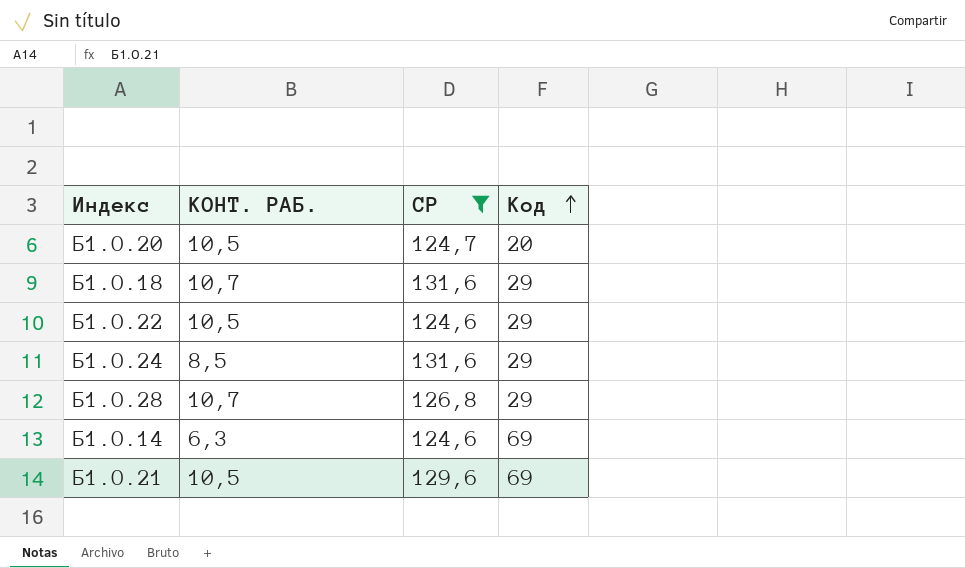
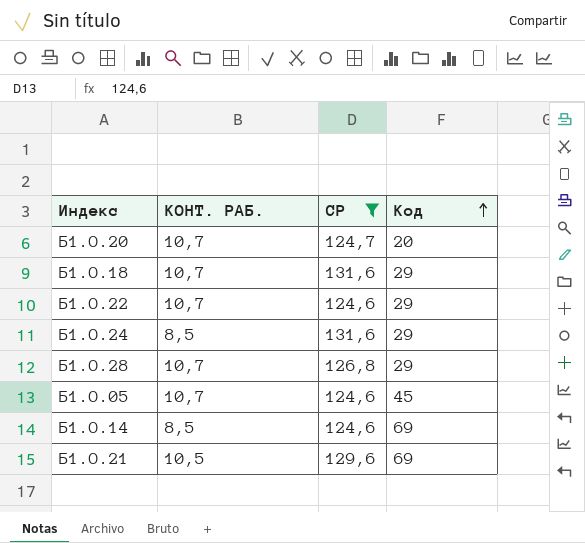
Б1.О.20 | КОНТ. РАБ.: 10,5 -> 10,7
Б1.О.22 | КОНТ. РАБ.: 10,5 -> 10,7
row Б1.О.05: none -> 10,7 | 124,6 | 45
Б1.О.14 | КОНТ. РАБ.: 6,3 -> 8,5

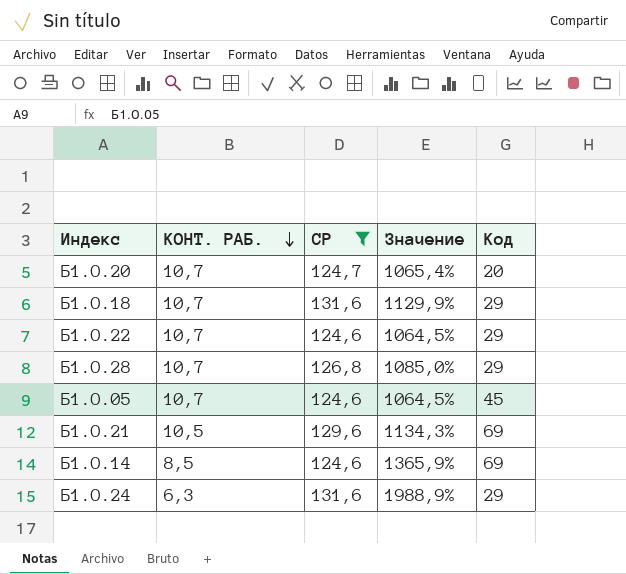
row order: Код ascending -> КОНТ. РАБ. descending
column Значение | formula: none -> ([СР] - [КОНТ. РАБ.]) / [КОНТ. РАБ.]
Б1.О.24 | КОНТ. РАБ.: 8,5 -> 6,3

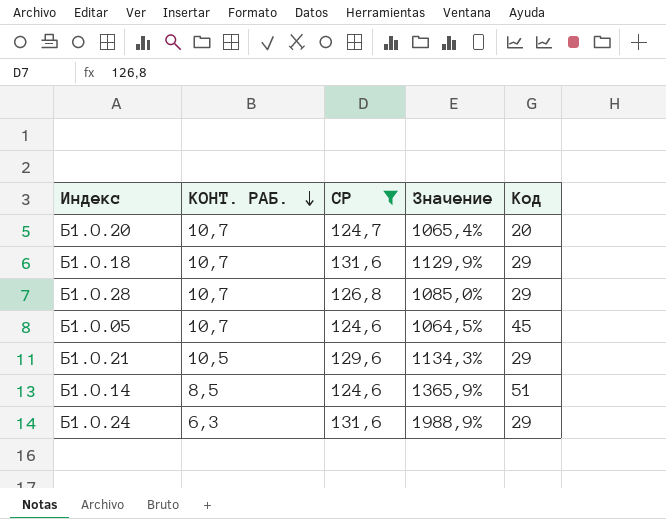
row Б1.О.22: 10,7 | 124,6 | 1064,5% | 29 -> none
Б1.О.21 | Код: 69 -> 29
Б1.О.14 | Код: 69 -> 51

